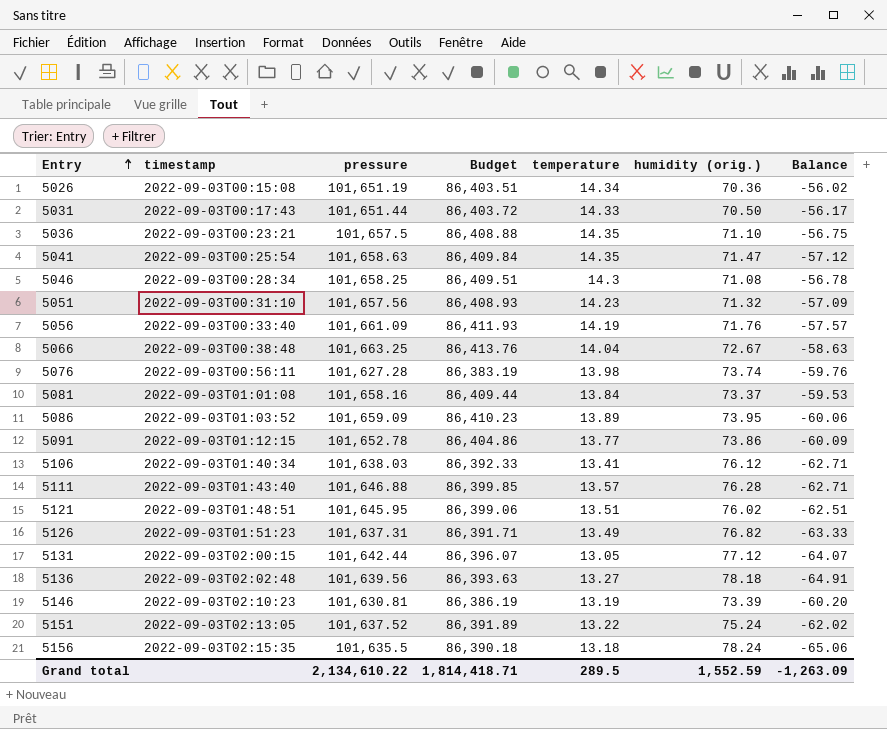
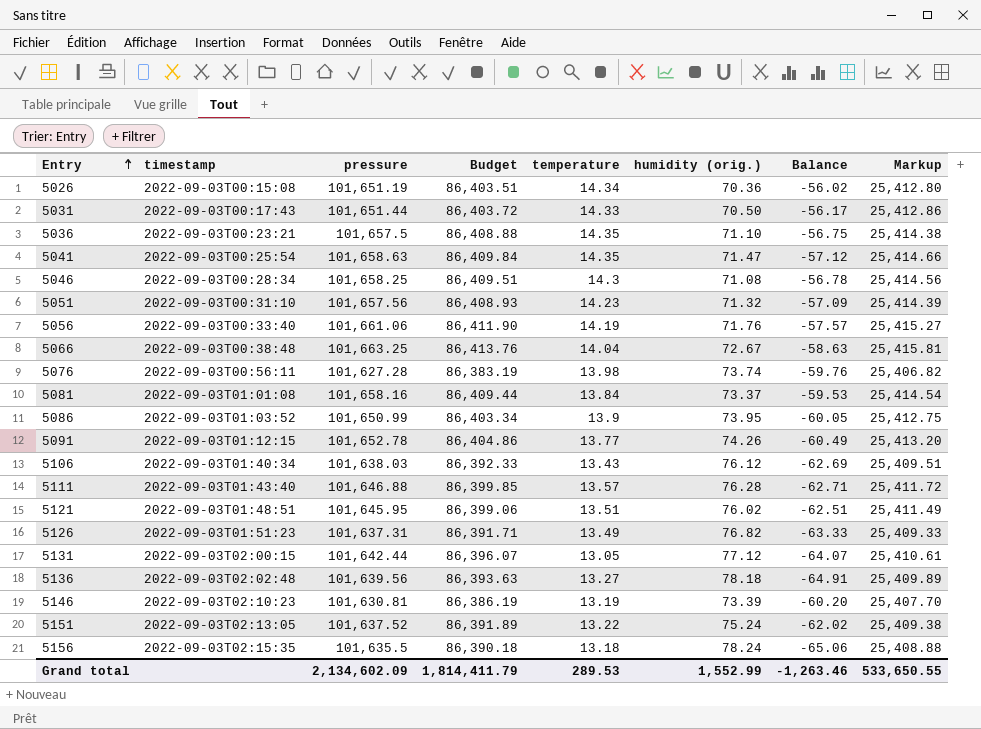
column Markup | formula: none -> [pressure] * 0.25
5056 | pressure: 101,661.09 -> 101,661.06
5056 | Budget: 86,411.93 -> 86,411.90
5086 | pressure: 101,659.09 -> 101,650.99
5086 | Budget: 86,410.23 -> 86,403.34
5086 | temperature: 13.89 -> 13.9
5086 | Balance: -60.06 -> -60.05
5091 | humidity (orig.): 73.86 -> 74.26
5091 | Balance: -60.09 -> -60.49
5106 | temperature: 13.41 -> 13.43
5106 | Balance: -62.71 -> -62.69
Grand total | pressure: 2,134,610.22 -> 2,134,602.09
Grand total | Budget: 1,814,418.71 -> 1,814,411.79
Grand total | temperature: 289.5 -> 289.53
Grand total | humidity (orig.): 1,552.59 -> 1,552.99
Grand total | Balance: -1,263.09 -> -1,263.46

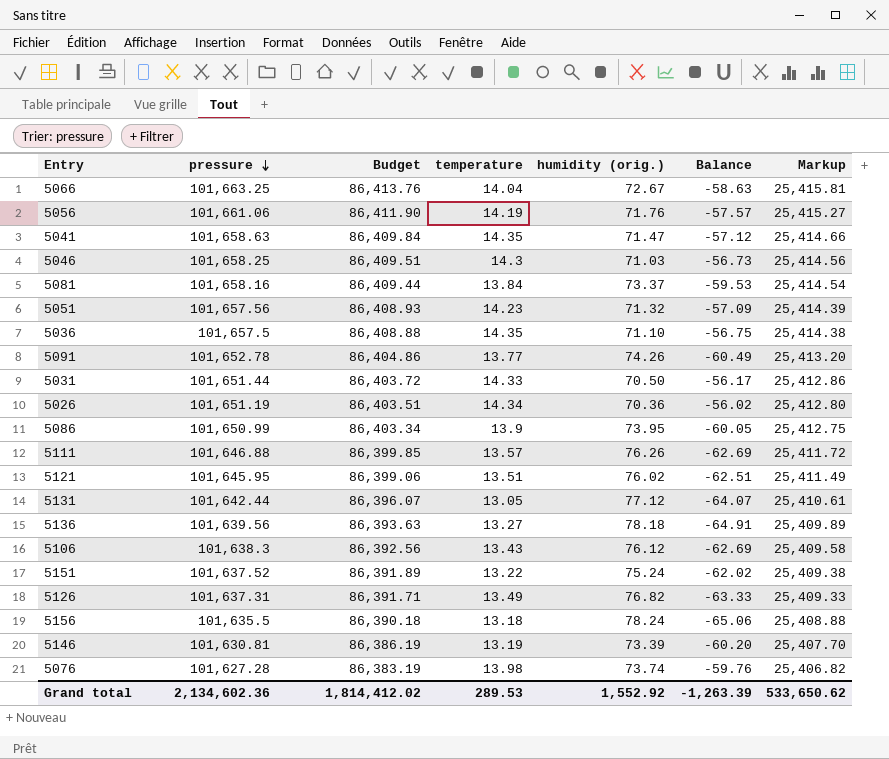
row order: Entry ascending -> pressure descending
column timestamp | position: 2 -> none
5046 | humidity (orig.): 71.08 -> 71.03
5046 | Balance: -56.78 -> -56.73
5111 | humidity (orig.): 76.28 -> 76.26
5111 | Balance: -62.71 -> -62.69
5106 | pressure: 101,638.03 -> 101,638.3
5106 | Budget: 86,392.33 -> 86,392.56
5106 | Markup: 25,409.51 -> 25,409.58
Grand total | pressure: 2,134,602.09 -> 2,134,602.36
Grand total | Budget: 1,814,411.79 -> 1,814,412.02
Grand total | humidity (orig.): 1,552.99 -> 1,552.92
Grand total | Balance: -1,263.46 -> -1,263.39
Grand total | Markup: 533,650.55 -> 533,650.62

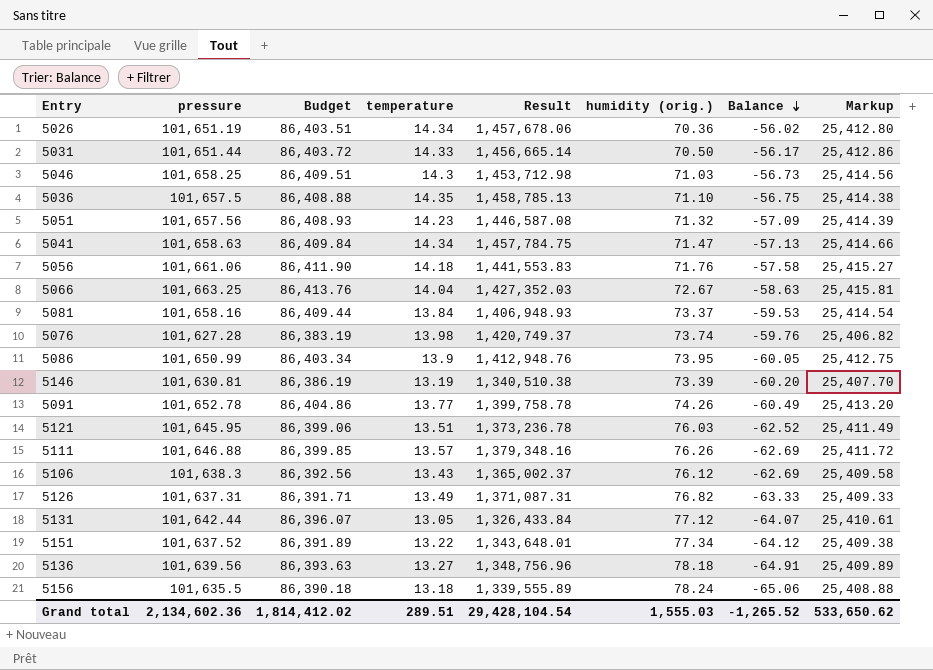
row order: pressure descending -> Balance descending
column Result | formula: none -> [pressure] * [temperature]
5041 | temperature: 14.35 -> 14.34
5041 | Balance: -57.12 -> -57.13
5056 | temperature: 14.19 -> 14.18
5056 | Balance: -57.57 -> -57.58
5121 | humidity (orig.): 76.02 -> 76.03
5121 | Balance: -62.51 -> -62.52
5151 | humidity (orig.): 75.24 -> 77.34
5151 | Balance: -62.02 -> -64.12
Grand total | temperature: 289.53 -> 289.51
Grand total | humidity (orig.): 1,552.92 -> 1,555.03
Grand total | Balance: -1,263.39 -> -1,265.52

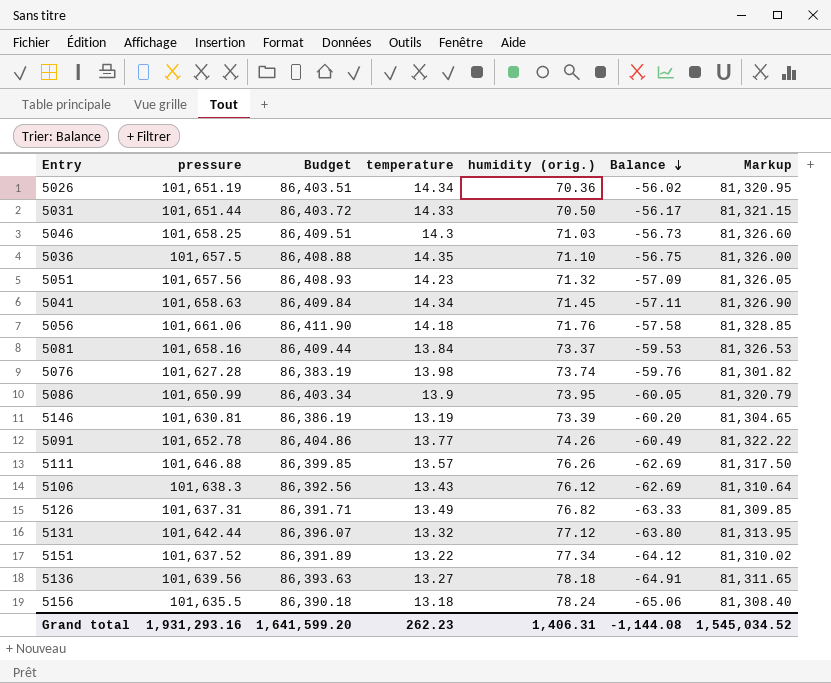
column Result | formula: [pressure] * [temperature] -> none
column Markup | formula: [pressure] * 0.25 -> [pressure] * 0.8
row 5066: 101,663.25 | 86,413.76 | 14.04 | 1,427,352.03 | 72.67 | -58.63 | 25,415.81 -> none
row 5121: 101,645.95 | 86,399.06 | 13.51 | 1,373,236.78 | 76.03 | -62.52 | 25,411.49 -> none
5041 | humidity (orig.): 71.47 -> 71.45
5041 | Balance: -57.13 -> -57.11
5131 | temperature: 13.05 -> 13.32
5131 | Balance: -64.07 -> -63.80
Grand total | pressure: 2,134,602.36 -> 1,931,293.16
Grand total | Budget: 1,814,412.02 -> 1,641,599.20
Grand total | temperature: 289.51 -> 262.23
Grand total | humidity (orig.): 1,555.03 -> 1,406.31
Grand total | Balance: -1,265.52 -> -1,144.08
Grand total | Markup: 533,650.62 -> 1,545,034.52

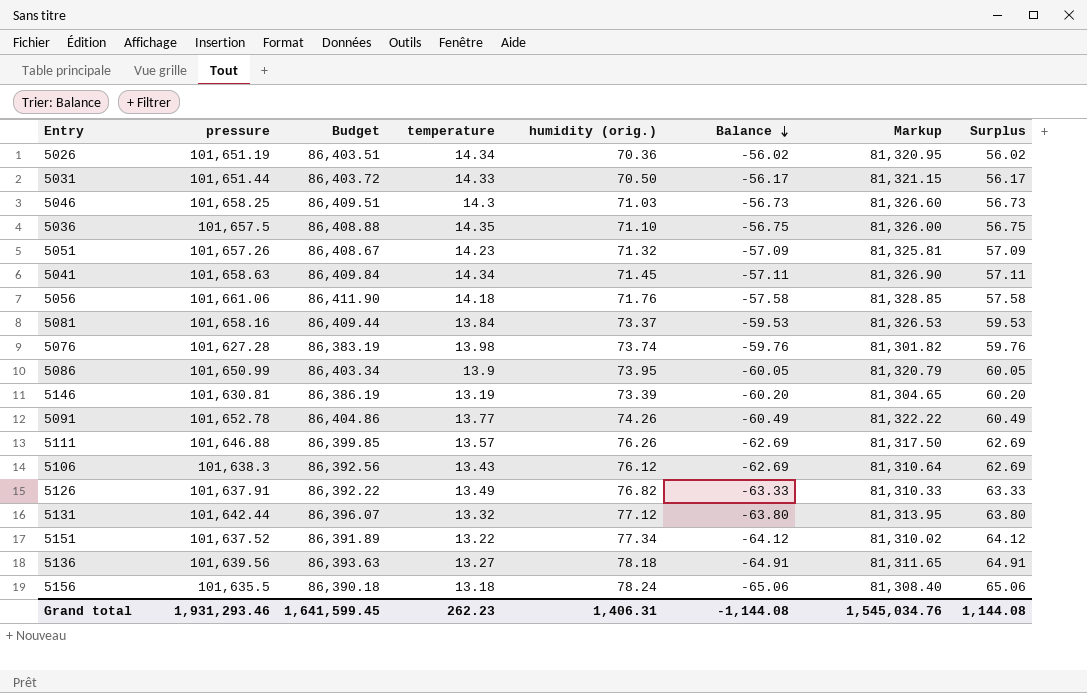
column Surplus | formula: none -> [humidity (orig.)] - [temperature]
5051 | pressure: 101,657.56 -> 101,657.26
5051 | Budget: 86,408.93 -> 86,408.67
5051 | Markup: 81,326.05 -> 81,325.81
5126 | pressure: 101,637.31 -> 101,637.91
5126 | Budget: 86,391.71 -> 86,392.22
5126 | Markup: 81,309.85 -> 81,310.33
Grand total | pressure: 1,931,293.16 -> 1,931,293.46
Grand total | Budget: 1,641,599.20 -> 1,641,599.45
Grand total | Markup: 1,545,034.52 -> 1,545,034.76

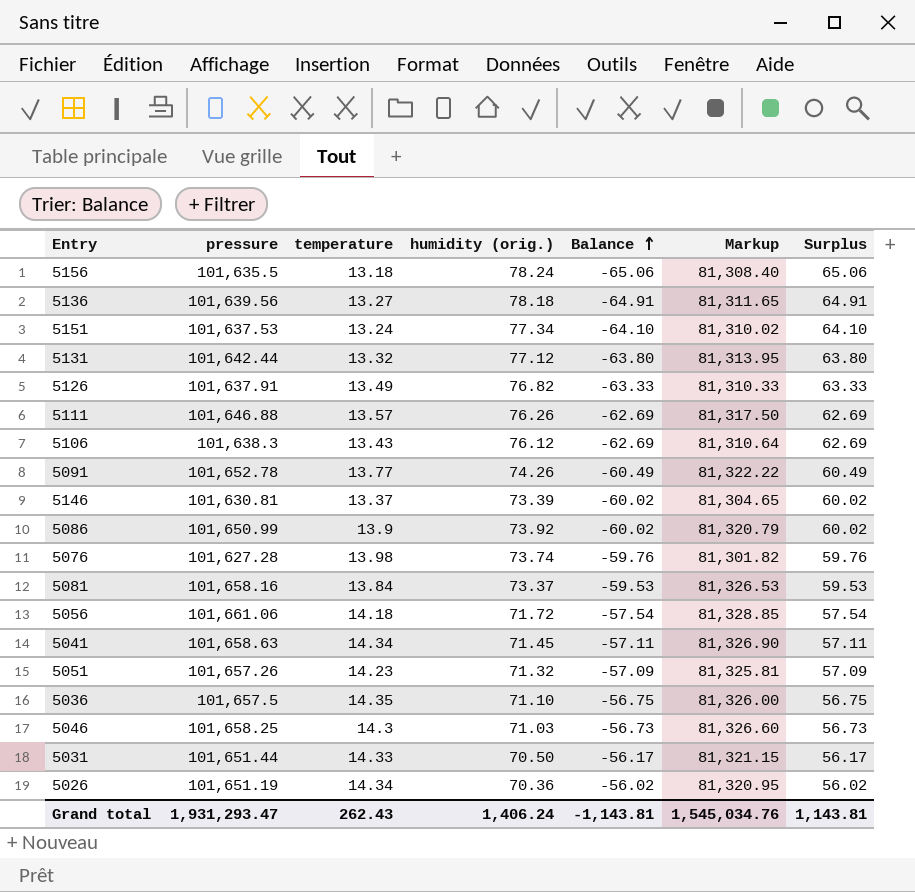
row order: Balance descending -> Balance ascending
column Budget | formula: [pressure] * 0.85 -> none
5151 | pressure: 101,637.52 -> 101,637.53
5151 | temperature: 13.22 -> 13.24
5151 | Balance: -64.12 -> -64.10
5151 | Surplus: 64.12 -> 64.10
5146 | temperature: 13.19 -> 13.37
5146 | Balance: -60.20 -> -60.02
5146 | Surplus: 60.20 -> 60.02
5086 | humidity (orig.): 73.95 -> 73.92
5086 | Balance: -60.05 -> -60.02
5086 | Surplus: 60.05 -> 60.02
5056 | humidity (orig.): 71.76 -> 71.72
5056 | Balance: -57.58 -> -57.54
5056 | Surplus: 57.58 -> 57.54
Grand total | pressure: 1,931,293.46 -> 1,931,293.47
Grand total | temperature: 262.23 -> 262.43
Grand total | humidity (orig.): 1,406.31 -> 1,406.24
Grand total | Balance: -1,144.08 -> -1,143.81
Grand total | Surplus: 1,144.08 -> 1,143.81

